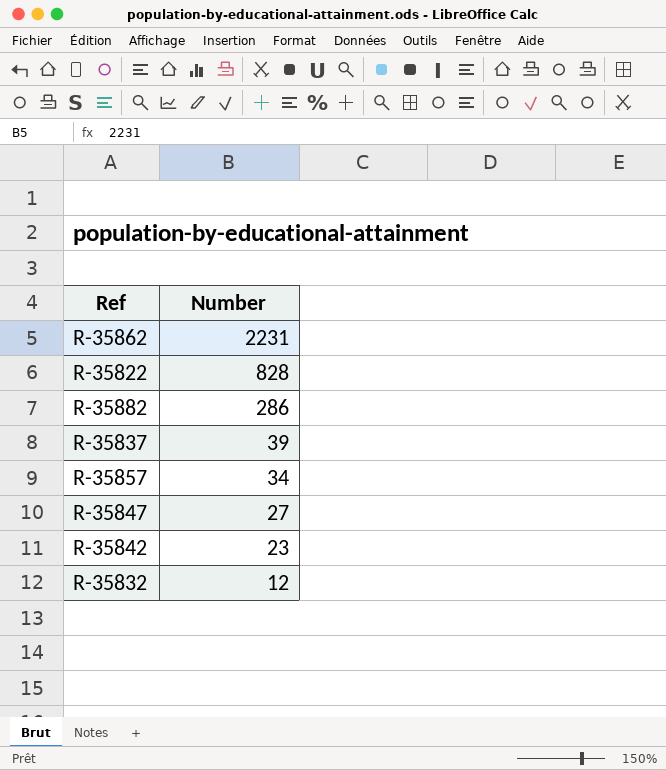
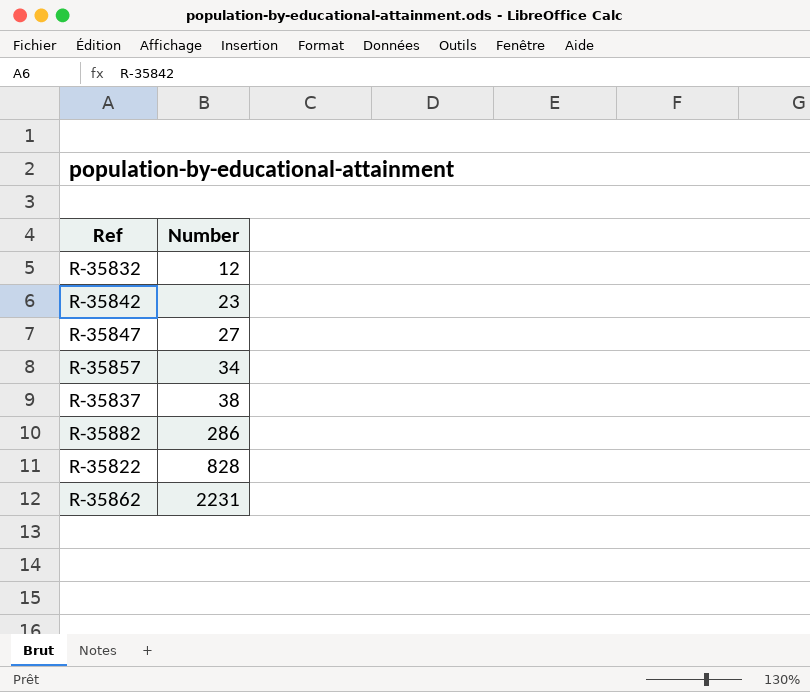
row order: Number descending -> Number ascending
R-35837 | Number: 39 -> 38

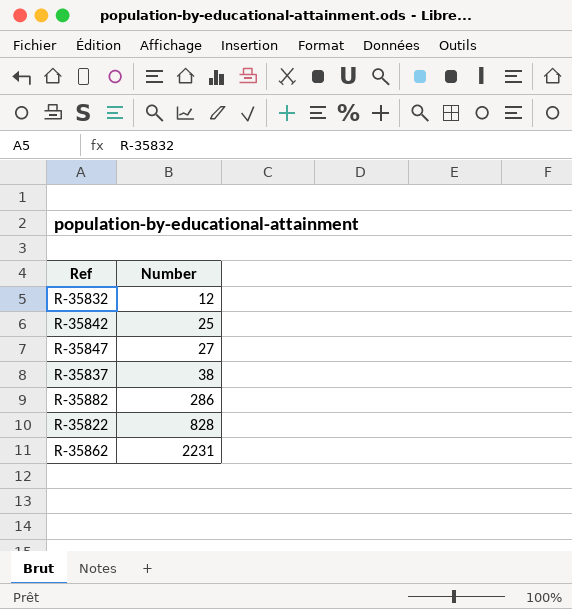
row R-35857: 34 -> none
R-35842 | Number: 23 -> 25

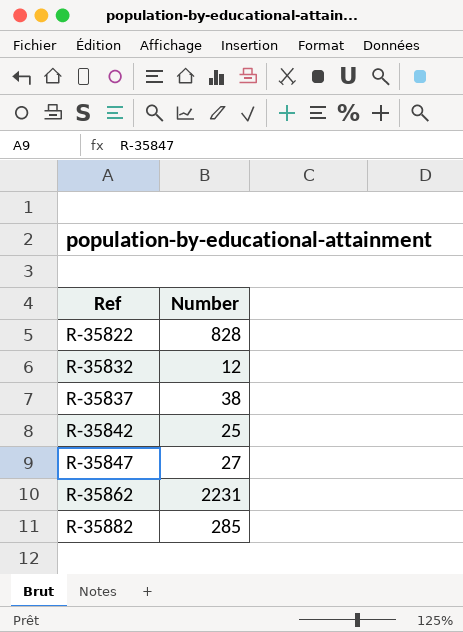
row order: Number ascending -> Ref ascending
R-35882 | Number: 286 -> 285

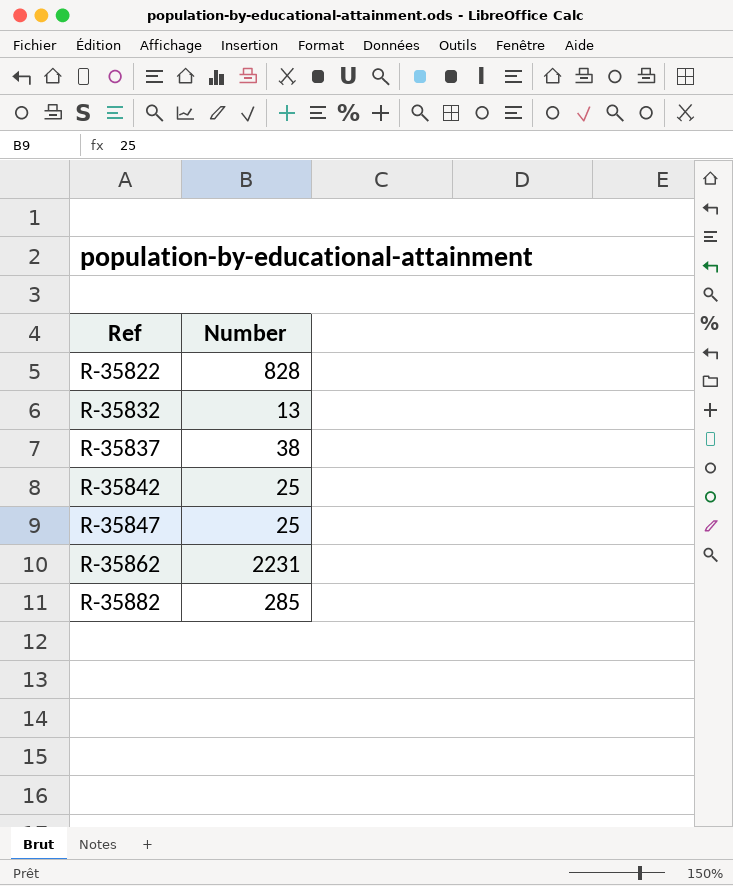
R-35832 | Number: 12 -> 13
R-35847 | Number: 27 -> 25

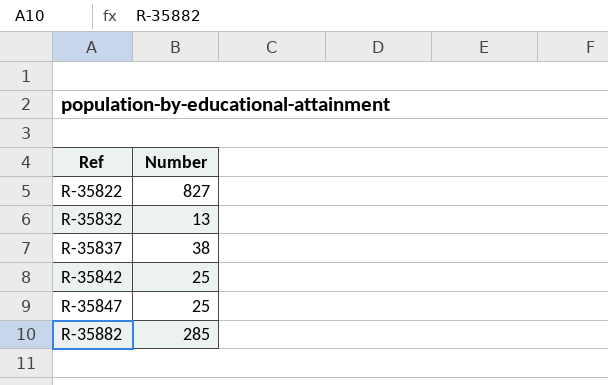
row R-35862: 2231 -> none
R-35822 | Number: 828 -> 827

